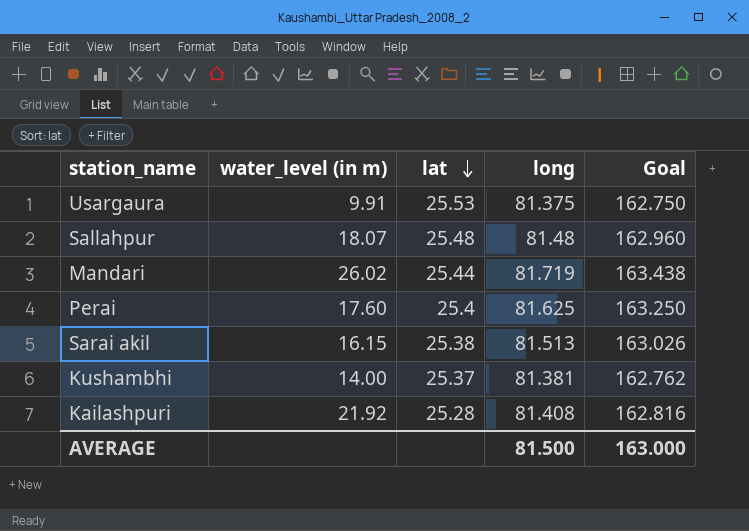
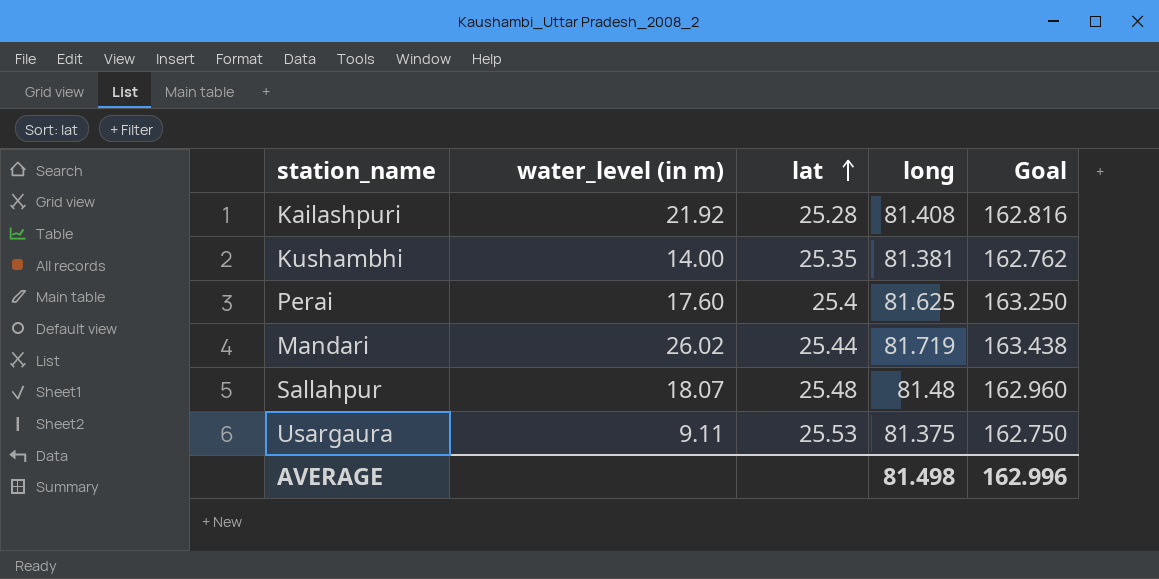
row order: lat descending -> lat ascending
row Sarai akil: 16.15 | 25.38 | 81.513 | 163.026 -> none
Kushambhi | lat: 25.37 -> 25.35
Usargaura | water_level (in m): 9.91 -> 9.11
AVERAGE | long: 81.500 -> 81.498
AVERAGE | Goal: 163.000 -> 162.996

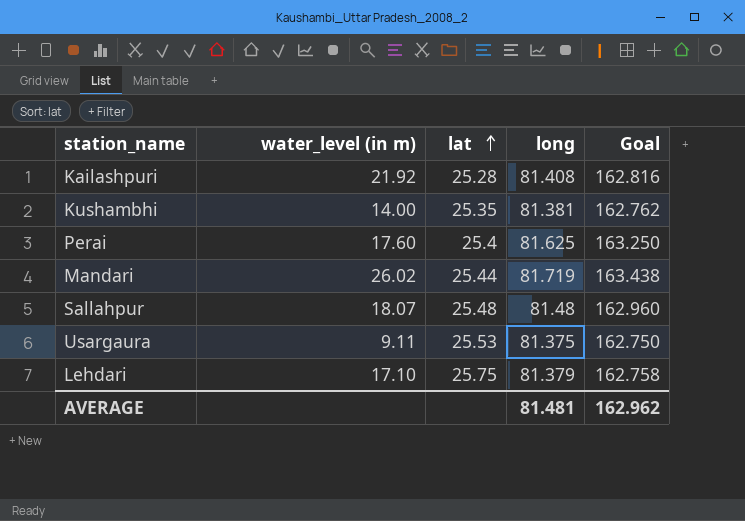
row Lehdari: none -> 17.10 | 25.75 | 81.379 | 162.758
AVERAGE | long: 81.498 -> 81.481
AVERAGE | Goal: 162.996 -> 162.962

